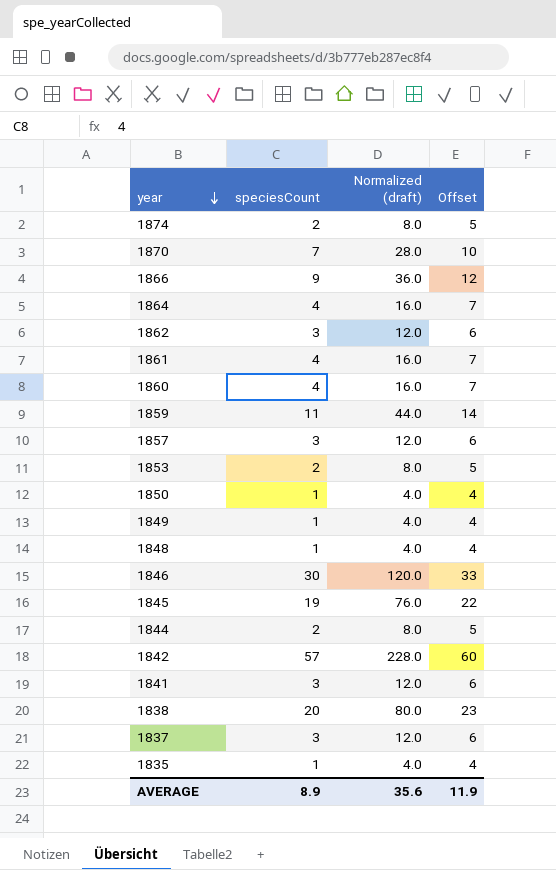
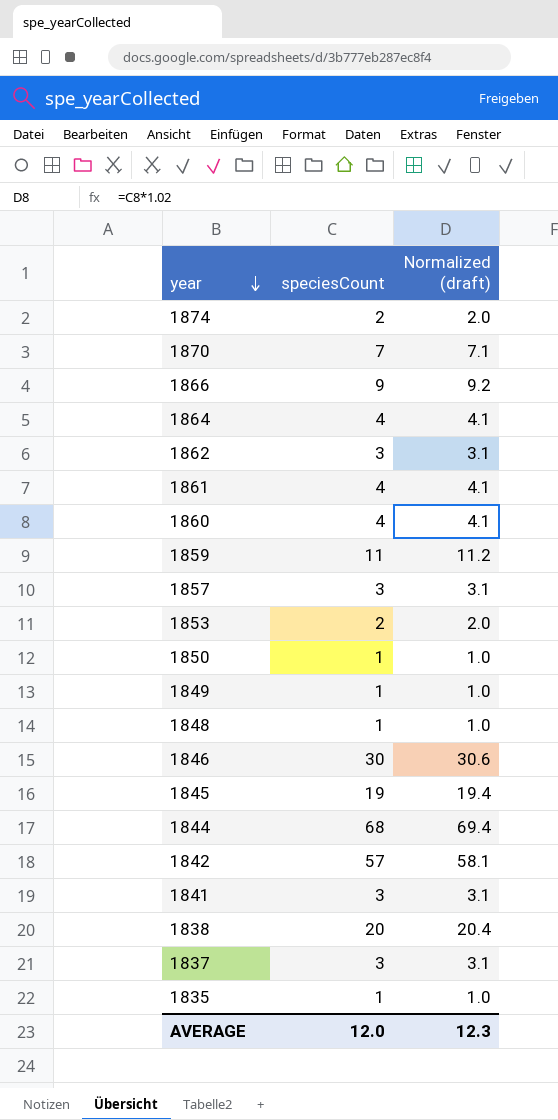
column Offset | formula: [speciesCount] + 3 -> none
column Normalized (draft) | formula: [speciesCount] * 4 -> [speciesCount] * 1.02
1844 | speciesCount: 2 -> 68
AVERAGE | speciesCount: 8.9 -> 12.0
AVERAGE | Normalized (draft): 35.6 -> 12.3

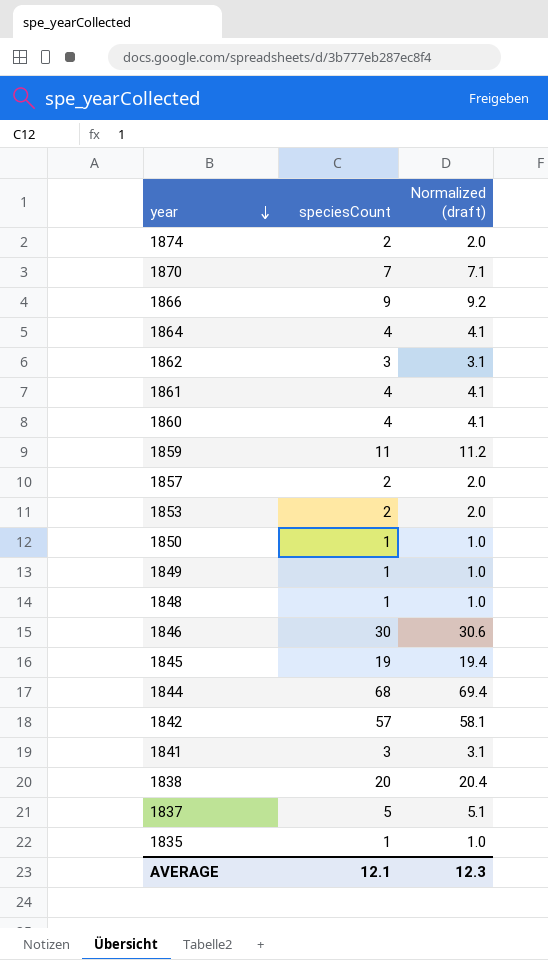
1857 | speciesCount: 3 -> 2
1857 | Normalized (draft): 3.1 -> 2.0
1837 | speciesCount: 3 -> 5
1837 | Normalized (draft): 3.1 -> 5.1
AVERAGE | speciesCount: 12.0 -> 12.1

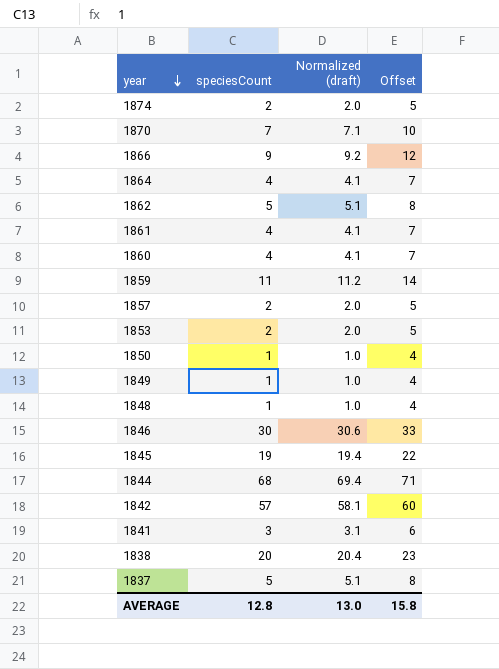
column Offset | formula: none -> [speciesCount] + 3
row 1835: 1 | 1.0 -> none
1862 | speciesCount: 3 -> 5
1862 | Normalized (draft): 3.1 -> 5.1
AVERAGE | speciesCount: 12.1 -> 12.8
AVERAGE | Normalized (draft): 12.3 -> 13.0

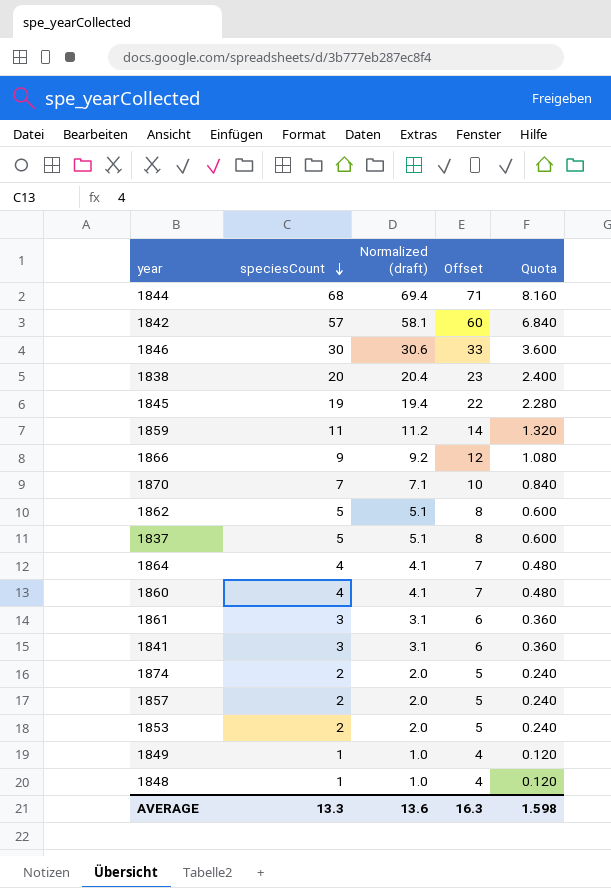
row order: year descending -> speciesCount descending
column Quota | formula: none -> [speciesCount] * 0.12
row 1850: 1 | 1.0 | 4 -> none
1861 | speciesCount: 4 -> 3
1861 | Normalized (draft): 4.1 -> 3.1
1861 | Offset: 7 -> 6
AVERAGE | speciesCount: 12.8 -> 13.3
AVERAGE | Normalized (draft): 13.0 -> 13.6
AVERAGE | Offset: 15.8 -> 16.3

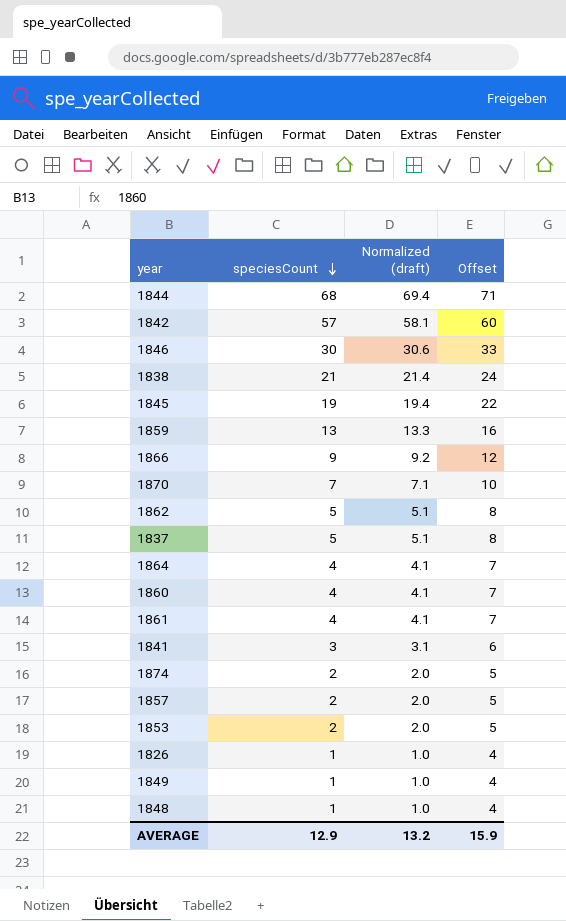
column Quota | formula: [speciesCount] * 0.12 -> none
1838 | speciesCount: 20 -> 21
1838 | Normalized (draft): 20.4 -> 21.4
1838 | Offset: 23 -> 24
1859 | speciesCount: 11 -> 13
1859 | Normalized (draft): 11.2 -> 13.3
1859 | Offset: 14 -> 16
1861 | speciesCount: 3 -> 4
1861 | Normalized (draft): 3.1 -> 4.1
1861 | Offset: 6 -> 7
row 1826: none -> 1 | 1.0 | 4
AVERAGE | speciesCount: 13.3 -> 12.9
AVERAGE | Normalized (draft): 13.6 -> 13.2
AVERAGE | Offset: 16.3 -> 15.9

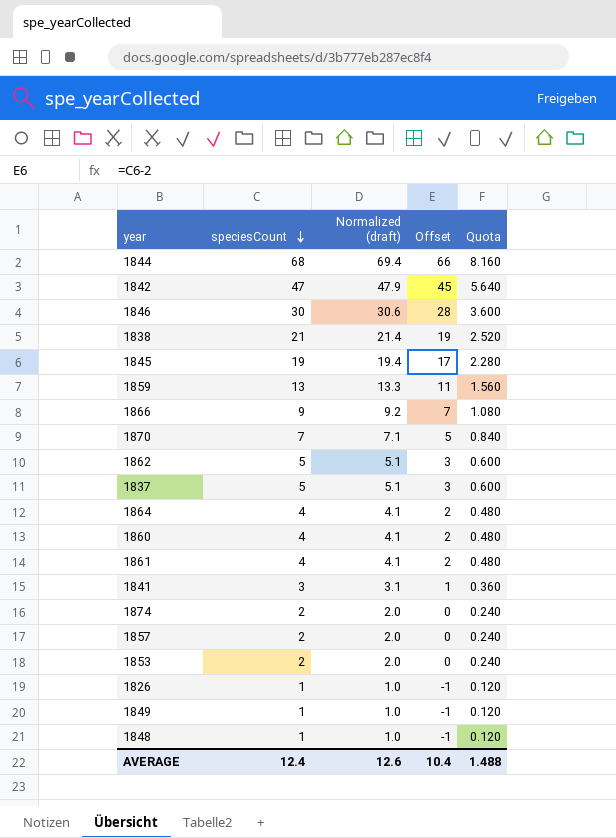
column Offset | formula: [speciesCount] + 3 -> [speciesCount] - 2
column Quota | formula: none -> [speciesCount] * 0.12
1842 | speciesCount: 57 -> 47
1842 | Normalized (draft): 58.1 -> 47.9
AVERAGE | speciesCount: 12.9 -> 12.4
AVERAGE | Normalized (draft): 13.2 -> 12.6
AVERAGE | Offset: 15.9 -> 10.4

